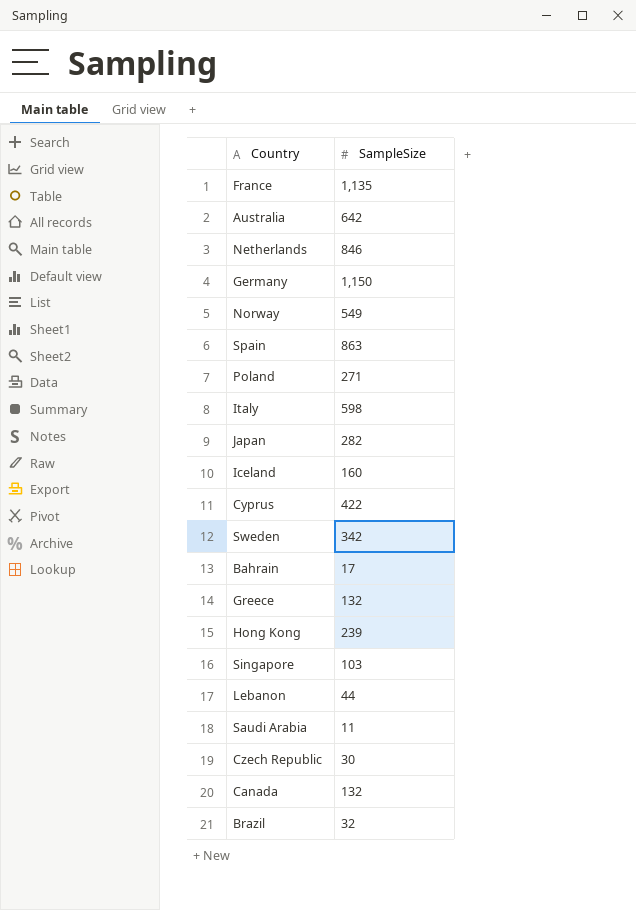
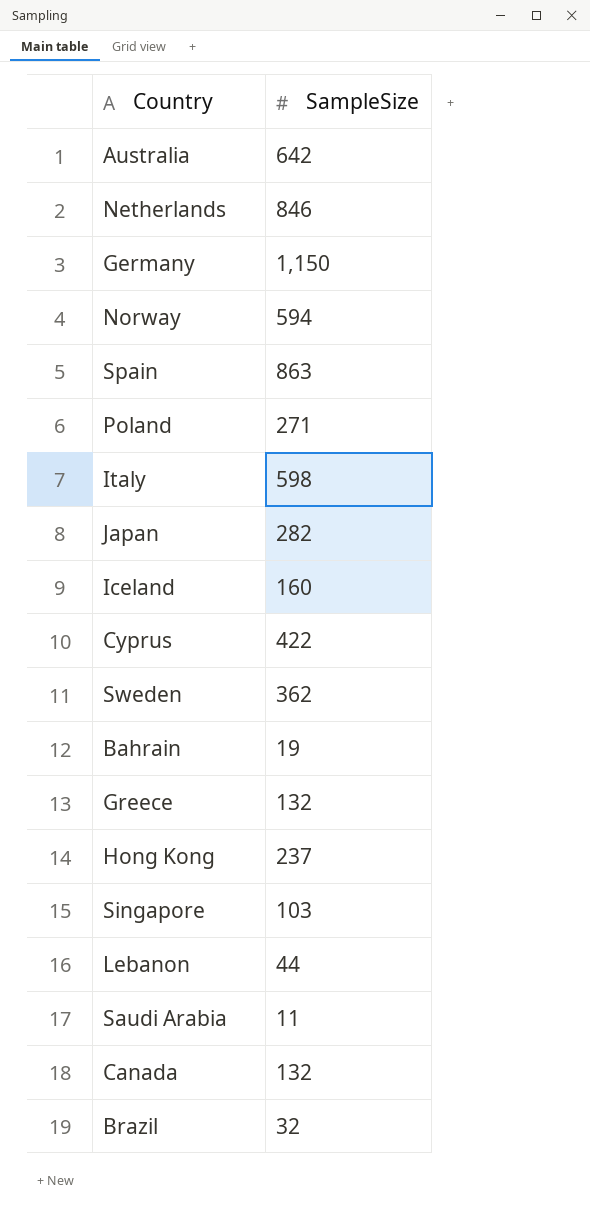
row France: 1,135 -> none
row Czech Republic: 30 -> none
Norway | SampleSize: 549 -> 594
Sweden | SampleSize: 342 -> 362
Bahrain | SampleSize: 17 -> 19
Hong Kong | SampleSize: 239 -> 237

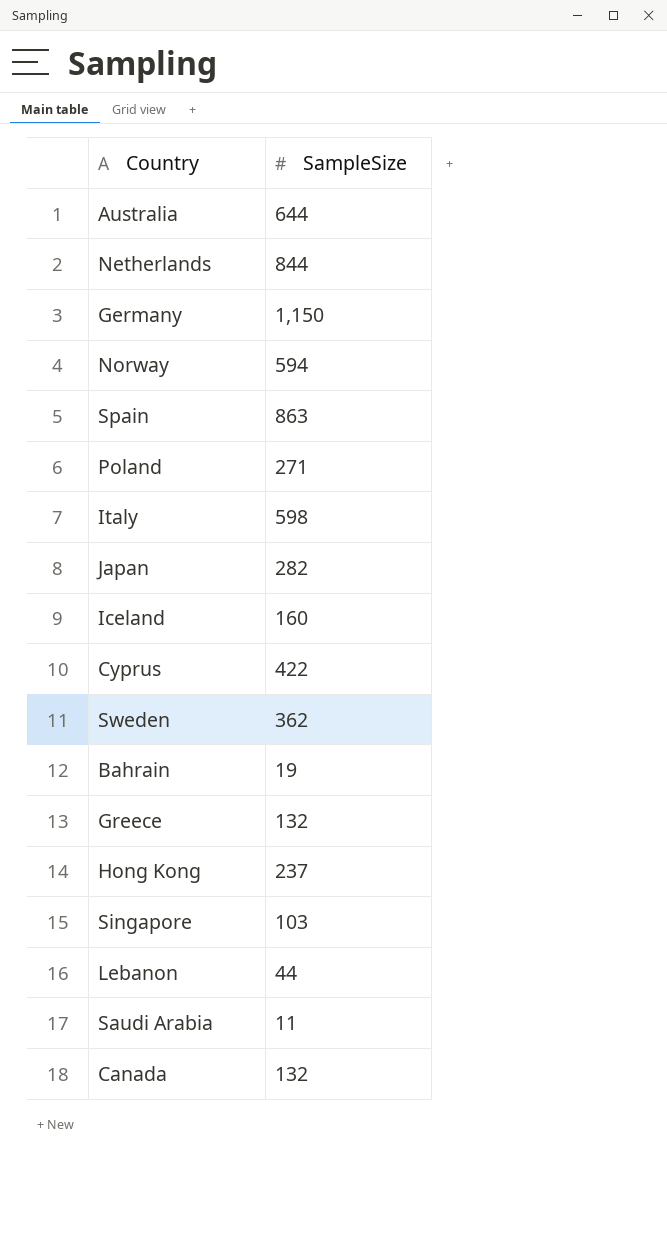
row Brazil: 32 -> none
Australia | SampleSize: 642 -> 644
Netherlands | SampleSize: 846 -> 844

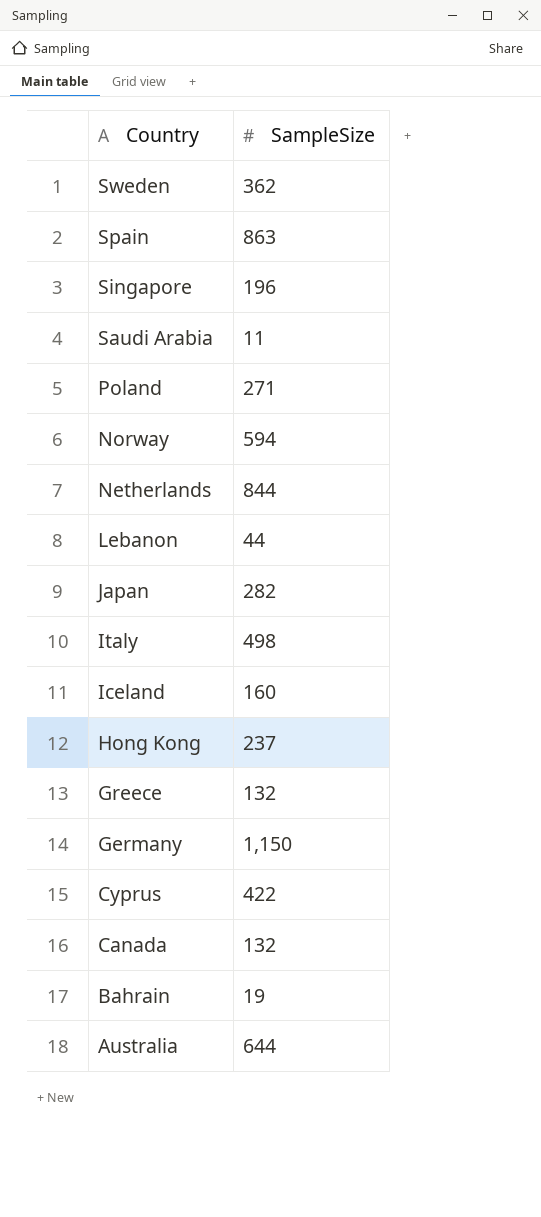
row order: none -> Country descending
Singapore | SampleSize: 103 -> 196
Italy | SampleSize: 598 -> 498

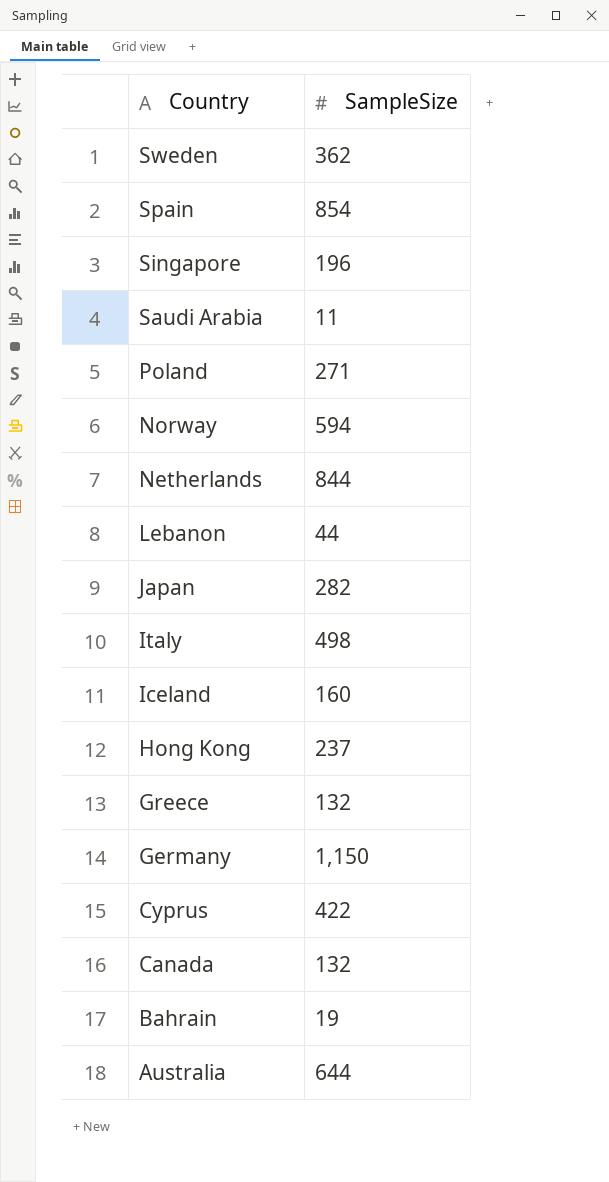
Spain | SampleSize: 863 -> 854

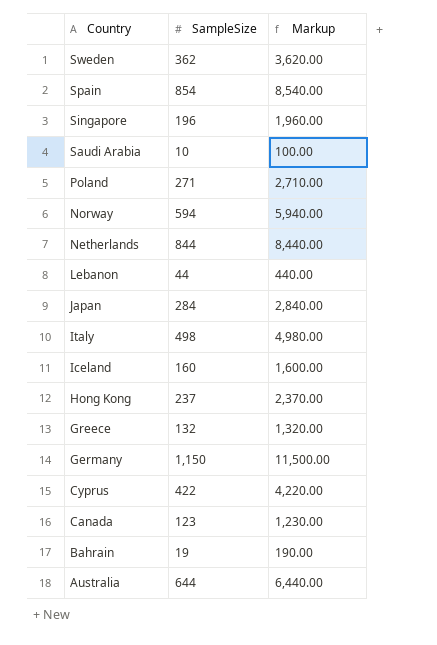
column Markup | formula: none -> [SampleSize] * 10
Saudi Arabia | SampleSize: 11 -> 10
Japan | SampleSize: 282 -> 284
Canada | SampleSize: 132 -> 123

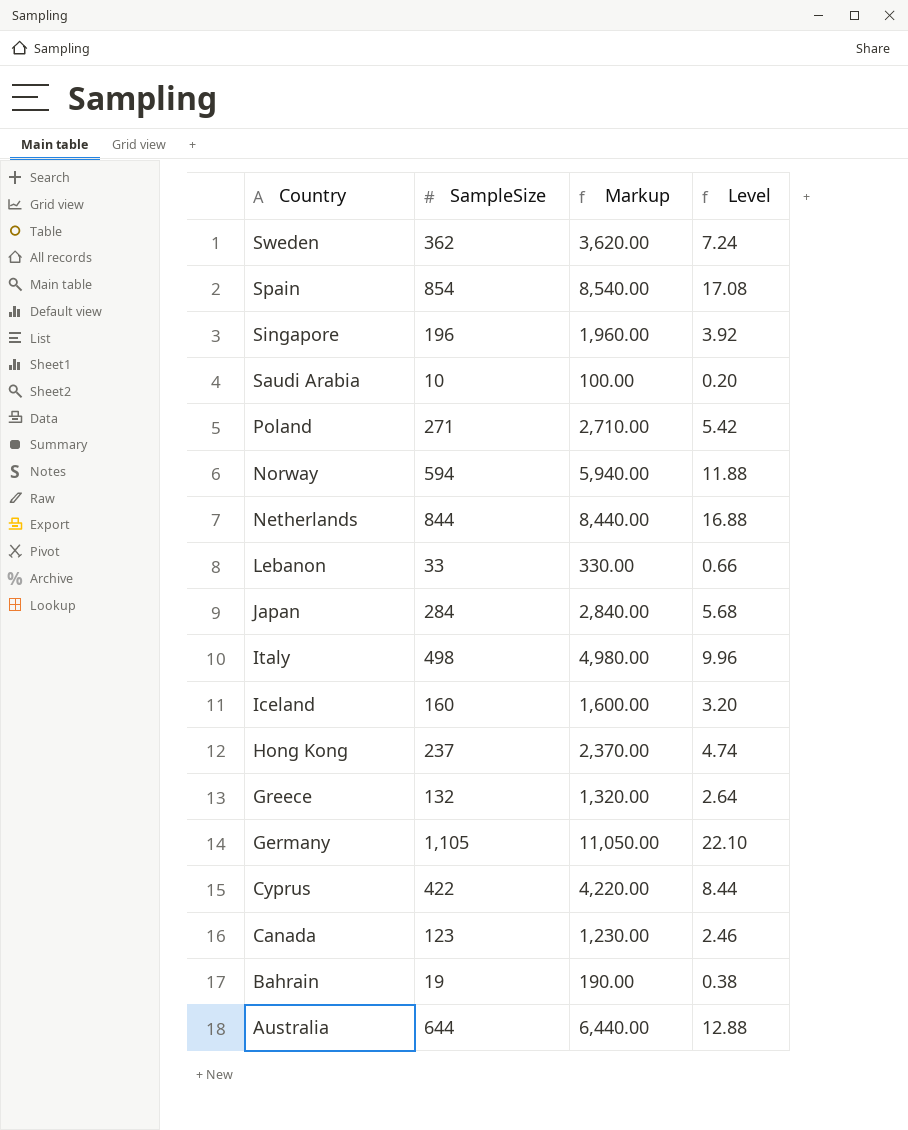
column Level | formula: none -> [SampleSize] * 0.02
Lebanon | SampleSize: 44 -> 33
Lebanon | Markup: 440.00 -> 330.00
Germany | SampleSize: 1,150 -> 1,105
Germany | Markup: 11,500.00 -> 11,050.00

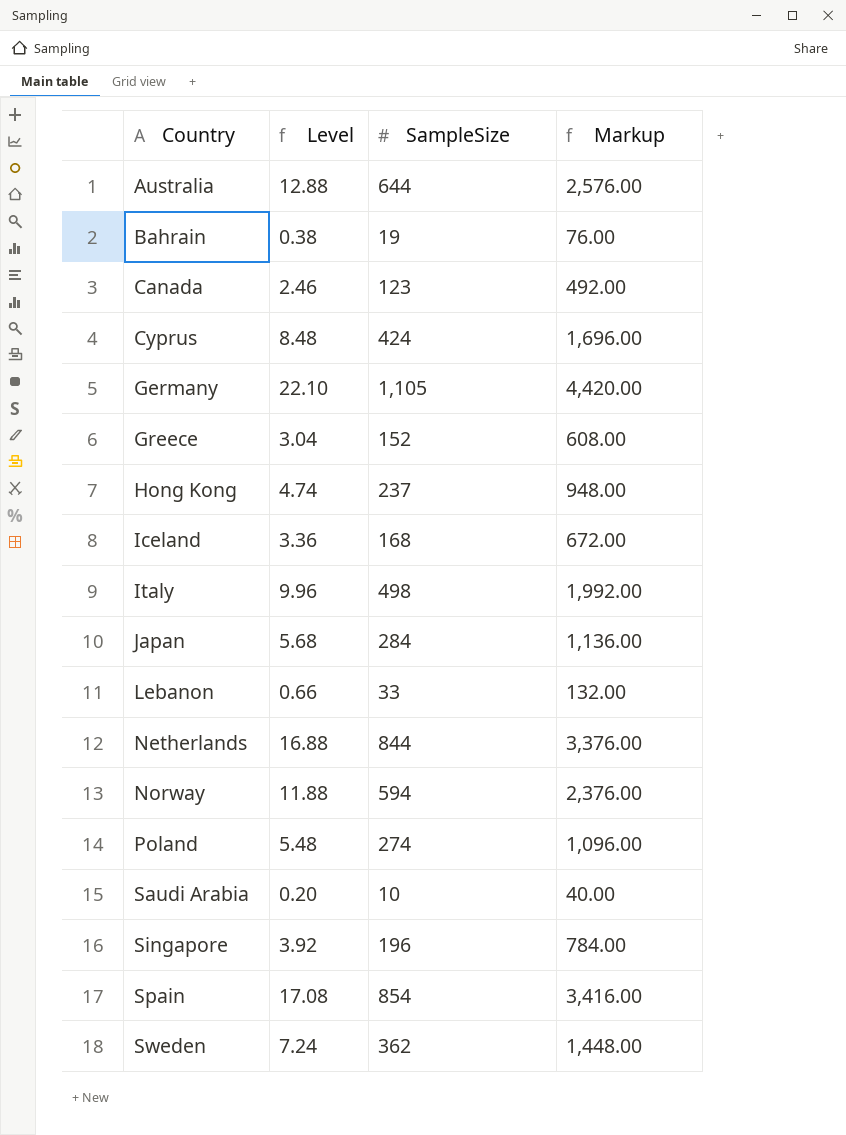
row order: Country descending -> Country ascending
column Level | position: 4 -> 2
column Markup | formula: [SampleSize] * 10 -> [SampleSize] * 4
Cyprus | Level: 8.44 -> 8.48
Cyprus | SampleSize: 422 -> 424
Greece | Level: 2.64 -> 3.04
Greece | SampleSize: 132 -> 152
Iceland | Level: 3.20 -> 3.36
Iceland | SampleSize: 160 -> 168
Poland | Level: 5.42 -> 5.48
Poland | SampleSize: 271 -> 274

